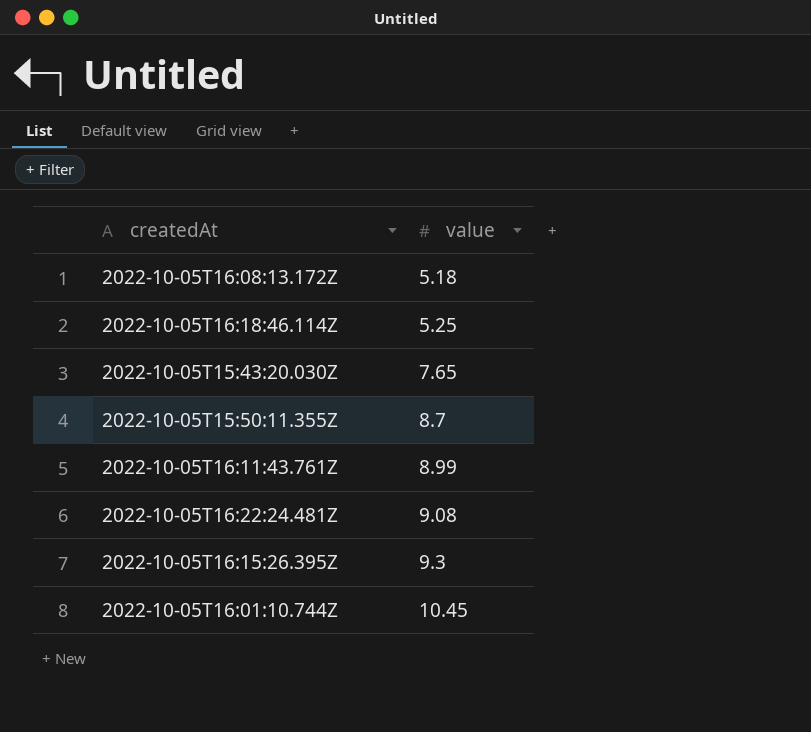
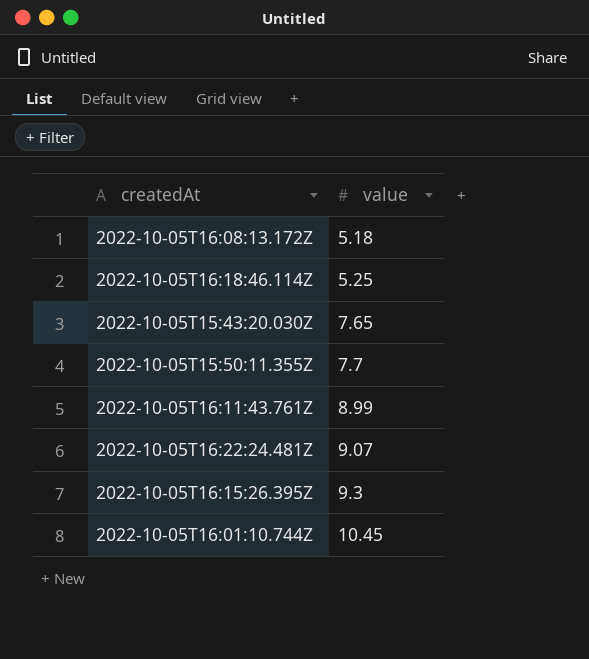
2022-10-05T15:50:11.355Z | value: 8.7 -> 7.7
2022-10-05T16:22:24.481Z | value: 9.08 -> 9.07

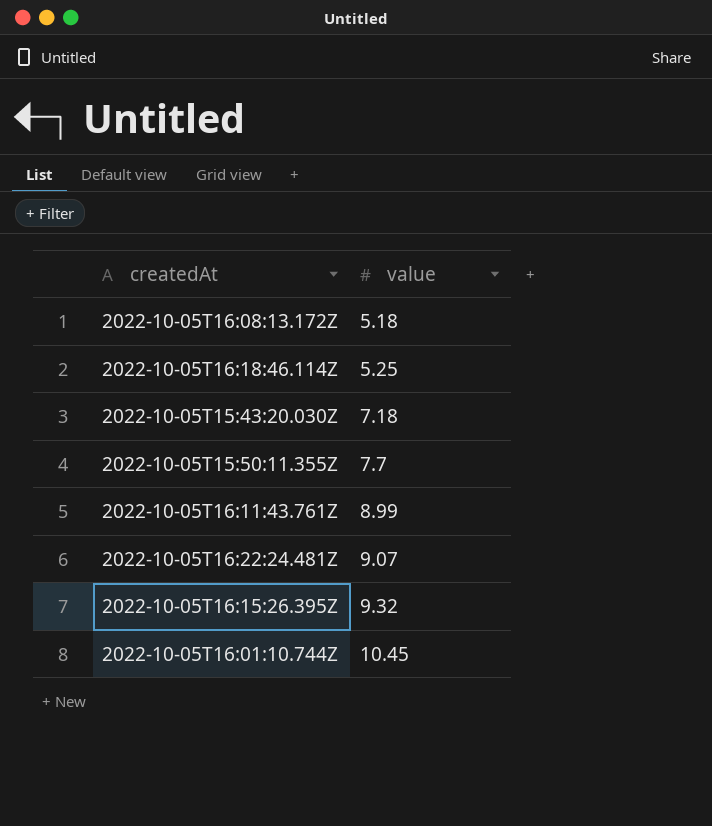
2022-10-05T15:43:20.030Z | value: 7.65 -> 7.18
2022-10-05T16:15:26.395Z | value: 9.3 -> 9.32

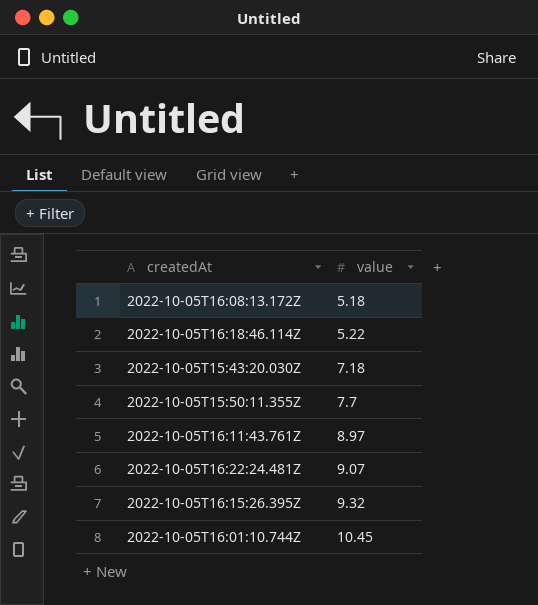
2022-10-05T16:18:46.114Z | value: 5.25 -> 5.22
2022-10-05T16:11:43.761Z | value: 8.99 -> 8.97

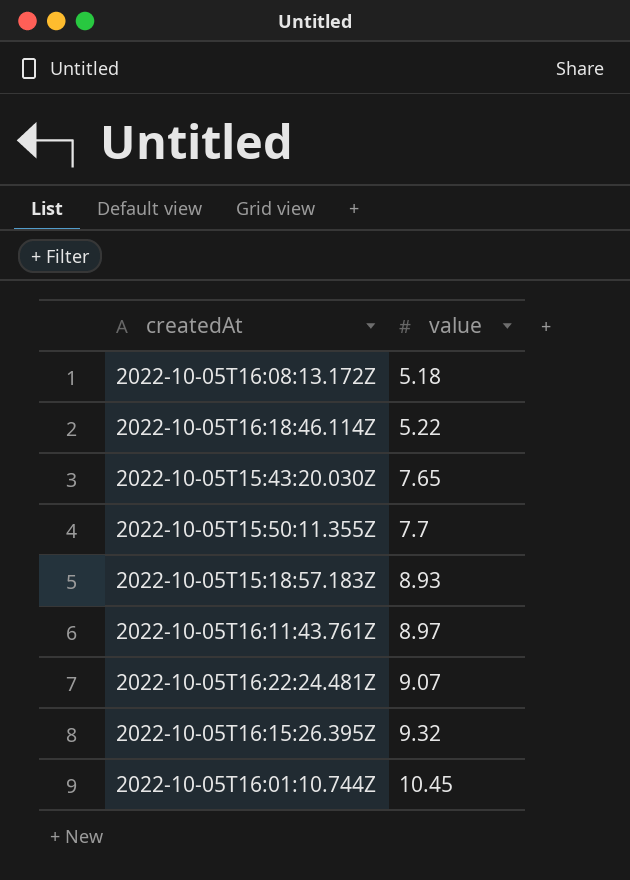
2022-10-05T15:43:20.030Z | value: 7.18 -> 7.65
row 2022-10-05T15:18:57.183Z: none -> 8.93

